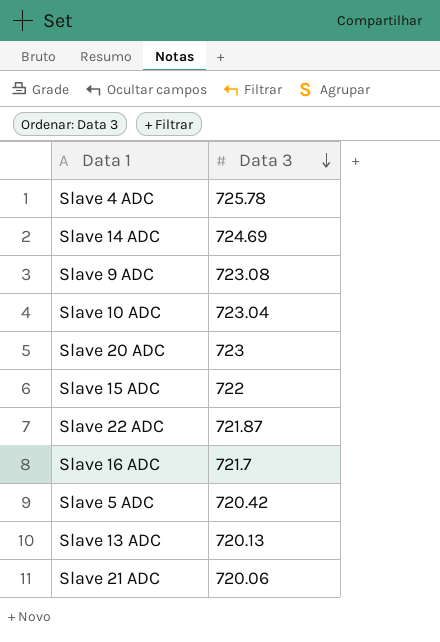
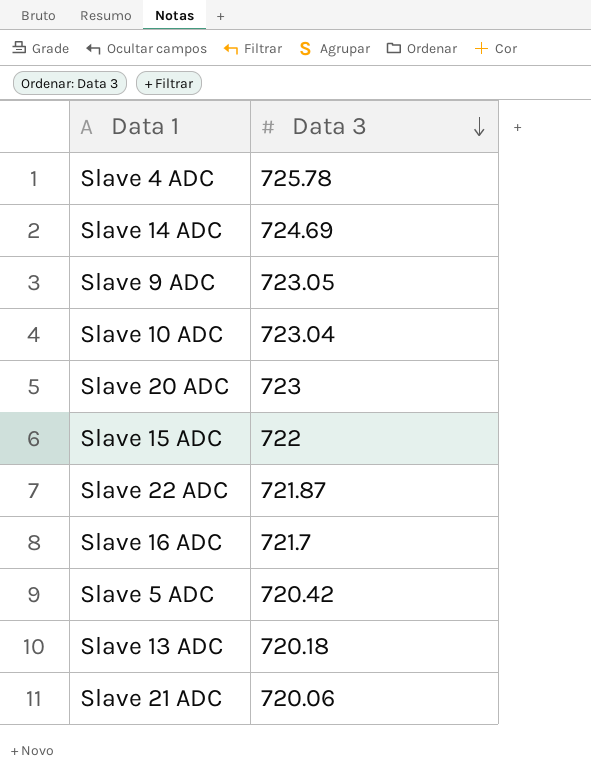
Slave 9 ADC | Data 3: 723.08 -> 723.05
Slave 13 ADC | Data 3: 720.13 -> 720.18

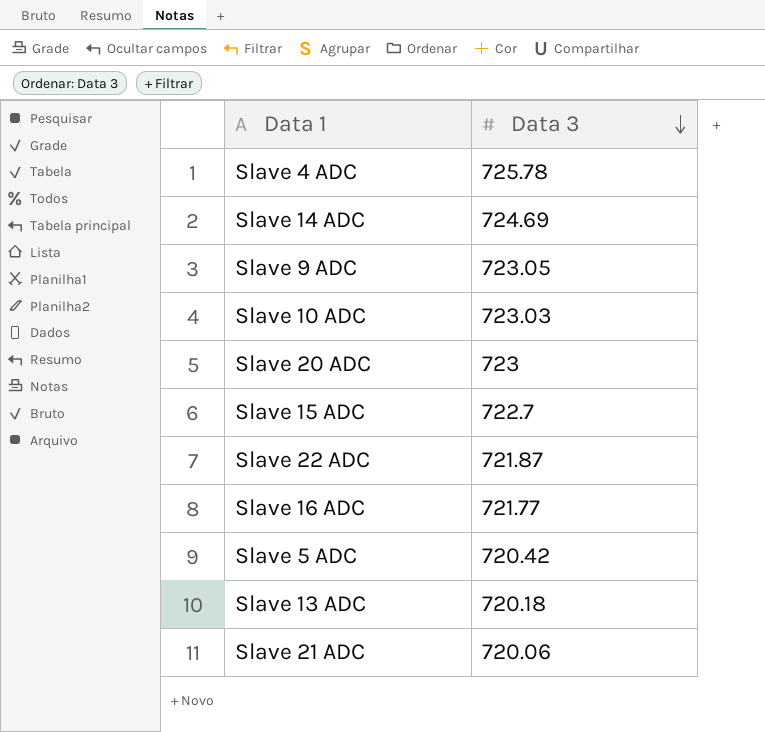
Slave 10 ADC | Data 3: 723.04 -> 723.03
Slave 15 ADC | Data 3: 722 -> 722.7
Slave 16 ADC | Data 3: 721.7 -> 721.77

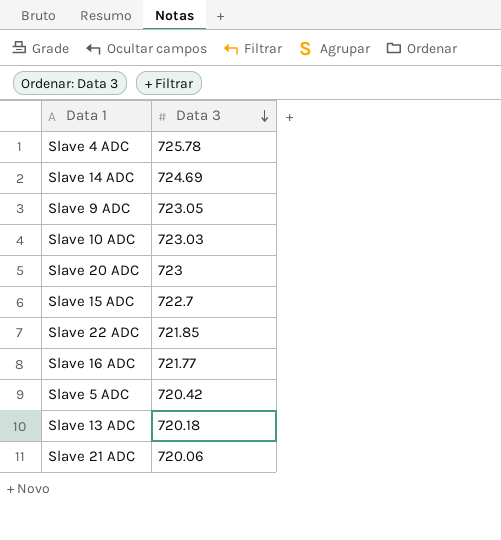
Slave 22 ADC | Data 3: 721.87 -> 721.85

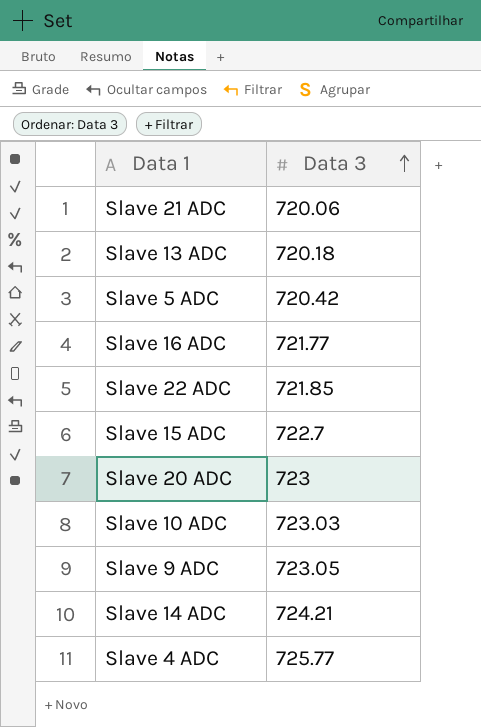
row order: Data 3 descending -> Data 3 ascending
Slave 14 ADC | Data 3: 724.69 -> 724.21
Slave 4 ADC | Data 3: 725.78 -> 725.77

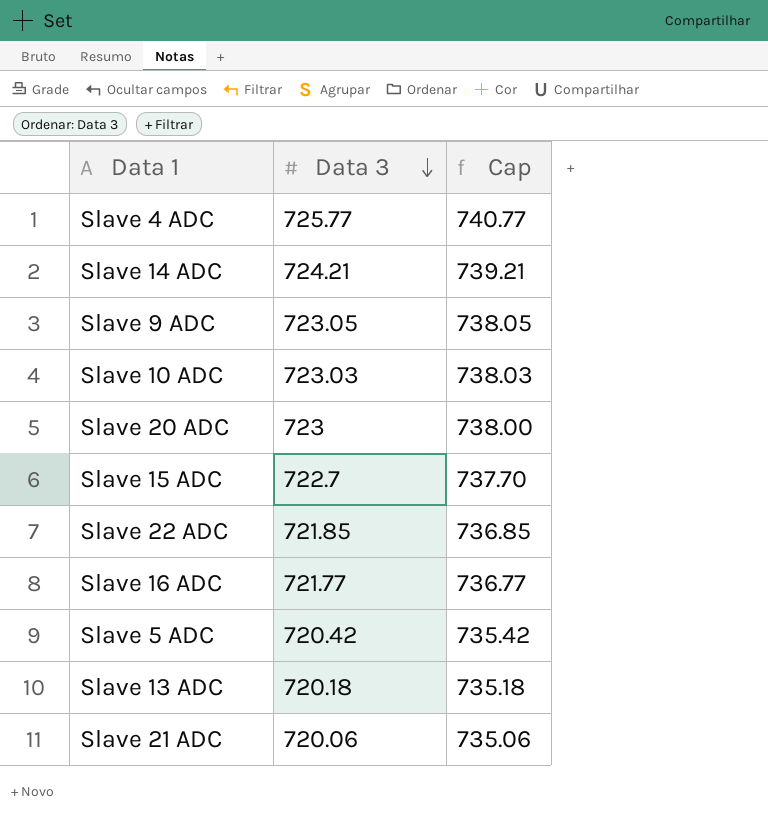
row order: Data 3 ascending -> Data 3 descending
column Cap | formula: none -> [Data 3] + 15

